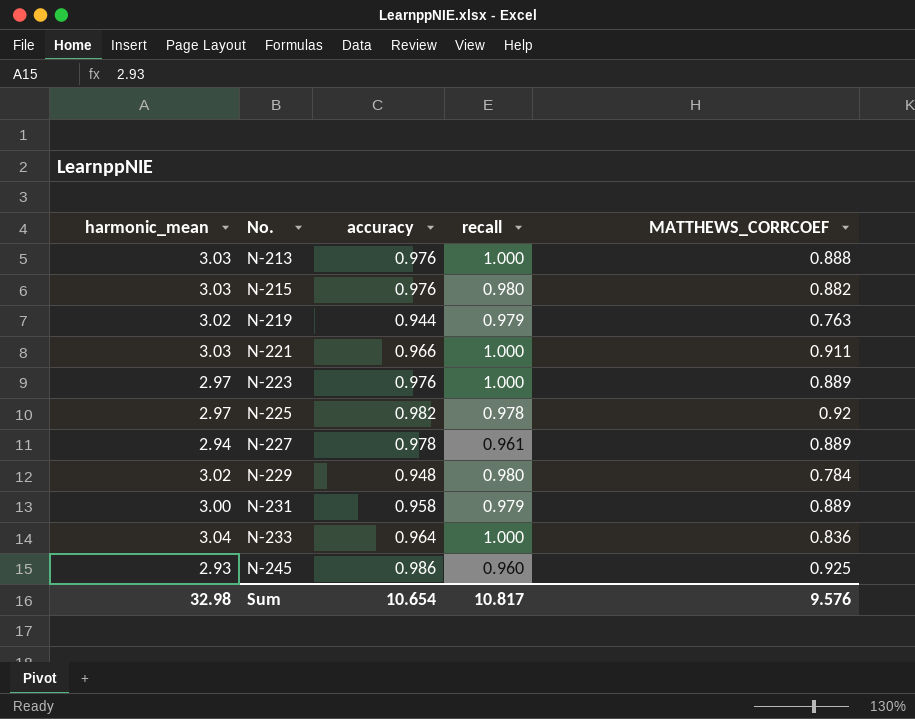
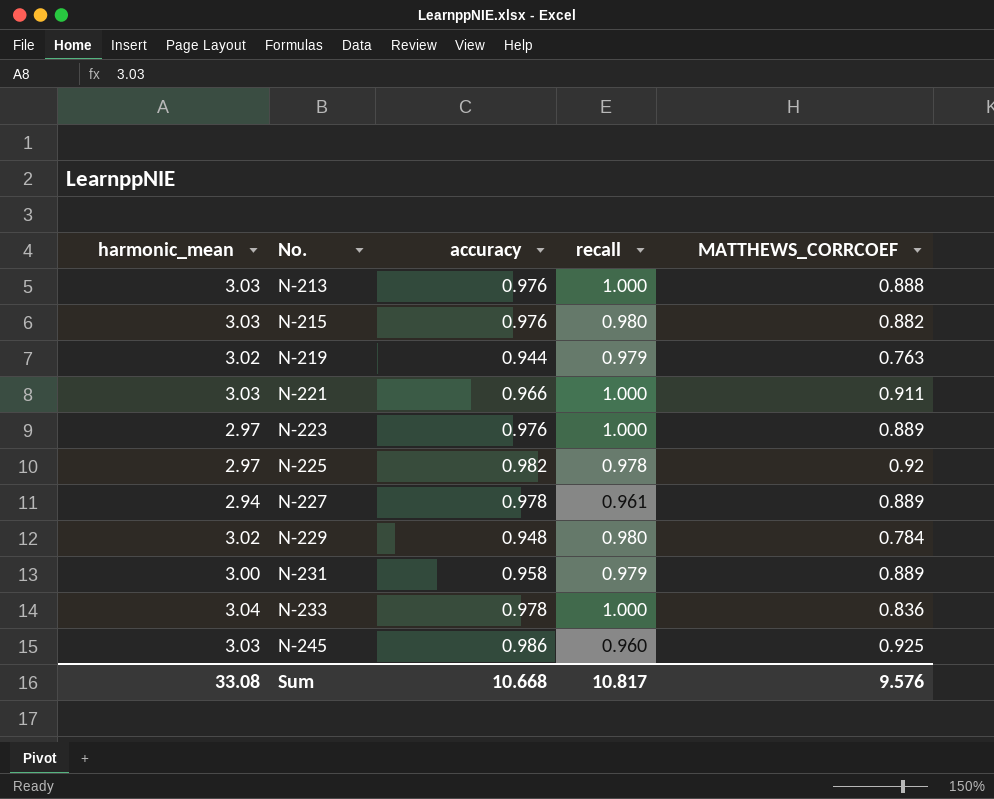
N-233 | accuracy: 0.964 -> 0.978
N-245 | harmonic_mean: 2.93 -> 3.03
Sum | harmonic_mean: 32.98 -> 33.08
Sum | accuracy: 10.654 -> 10.668

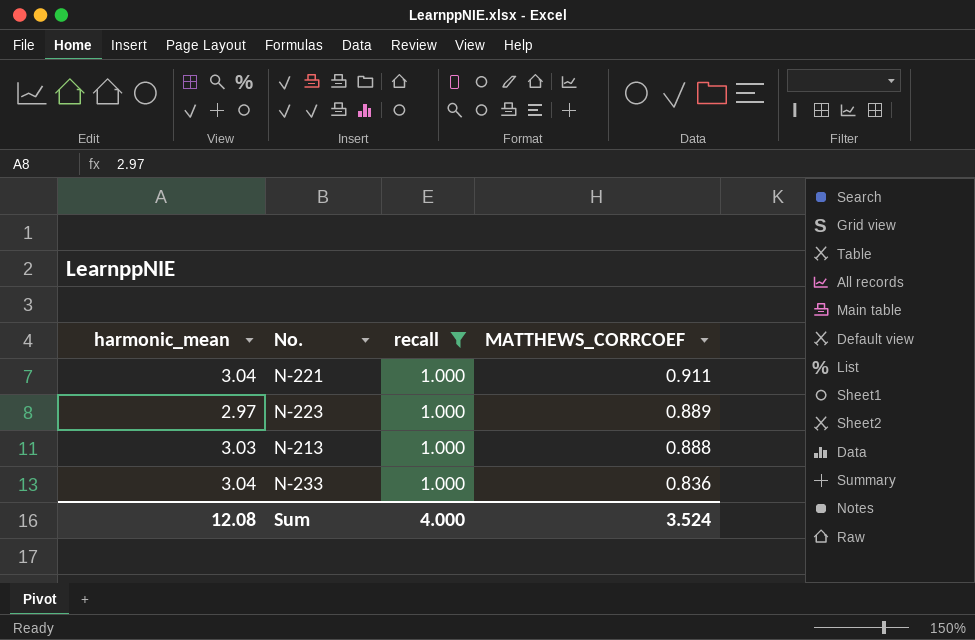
filter: none -> recall = 1.000
row order: No. ascending -> MATTHEWS_CORRCOEF descending
column accuracy | position: 3 -> none
N-221 | harmonic_mean: 3.03 -> 3.04
Sum | harmonic_mean: 33.08 -> 12.08
Sum | recall: 10.817 -> 4.000
Sum | MATTHEWS_CORRCOEF: 9.576 -> 3.524

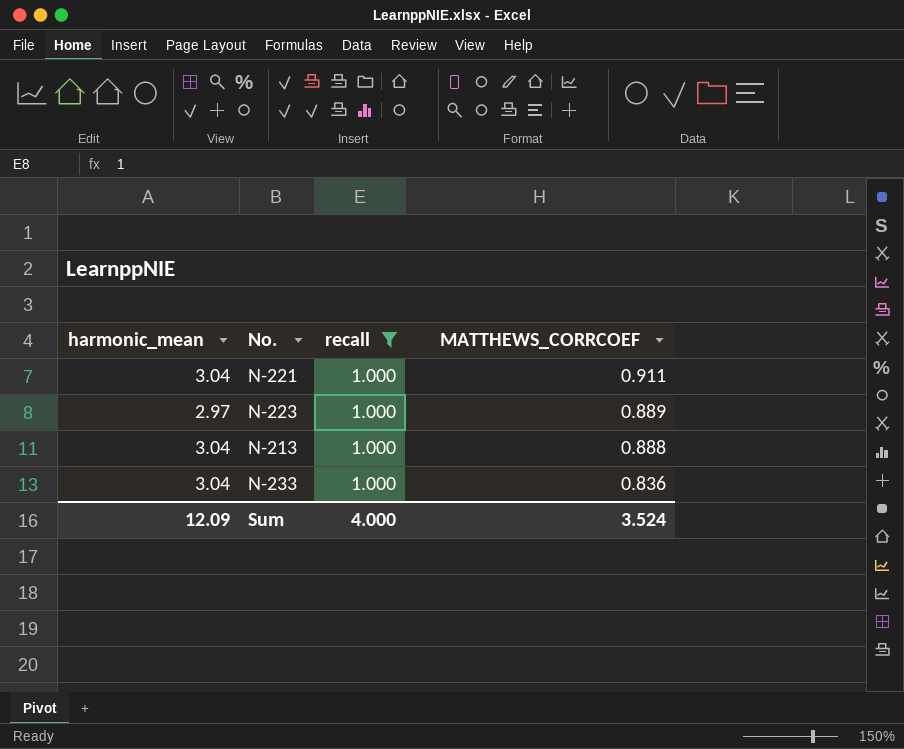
N-213 | harmonic_mean: 3.03 -> 3.04
Sum | harmonic_mean: 12.08 -> 12.09

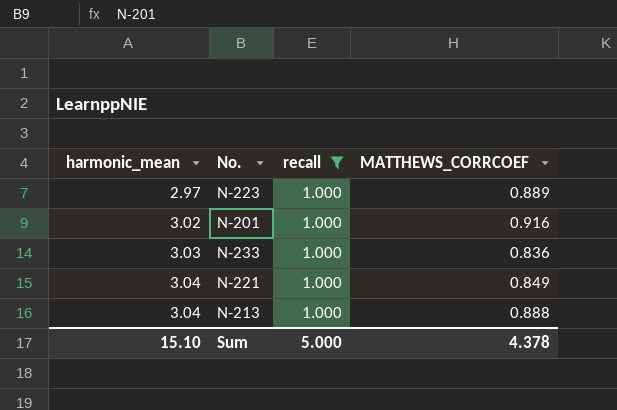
row order: MATTHEWS_CORRCOEF descending -> harmonic_mean ascending
row N-201: none -> 3.02 | 1.000 | 0.916
N-233 | harmonic_mean: 3.04 -> 3.03
N-221 | MATTHEWS_CORRCOEF: 0.911 -> 0.849
Sum | harmonic_mean: 12.09 -> 15.10
Sum | recall: 4.000 -> 5.000
Sum | MATTHEWS_CORRCOEF: 3.524 -> 4.378

